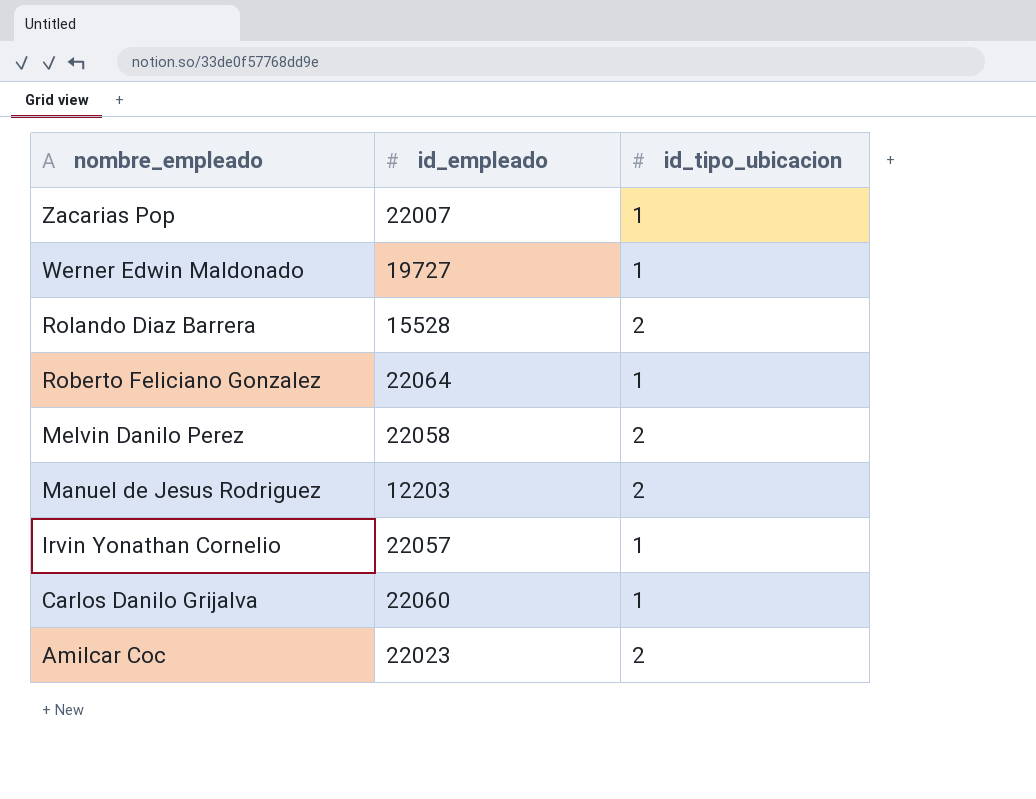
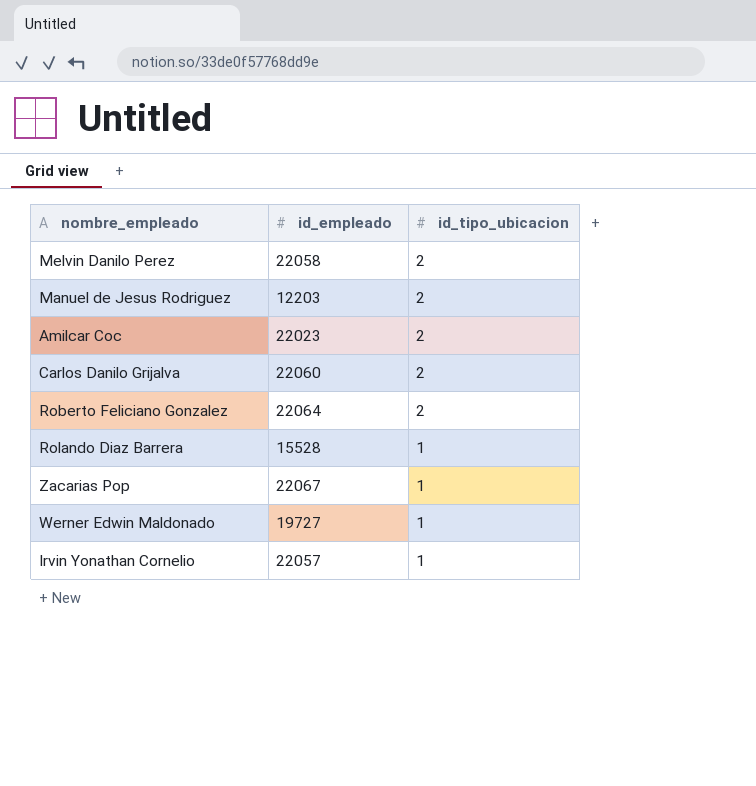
row order: nombre_empleado descending -> id_tipo_ubicacion descending
Carlos Danilo Grijalva | id_tipo_ubicacion: 1 -> 2
Roberto Feliciano Gonzalez | id_tipo_ubicacion: 1 -> 2
Rolando Diaz Barrera | id_tipo_ubicacion: 2 -> 1
Zacarias Pop | id_empleado: 22007 -> 22067

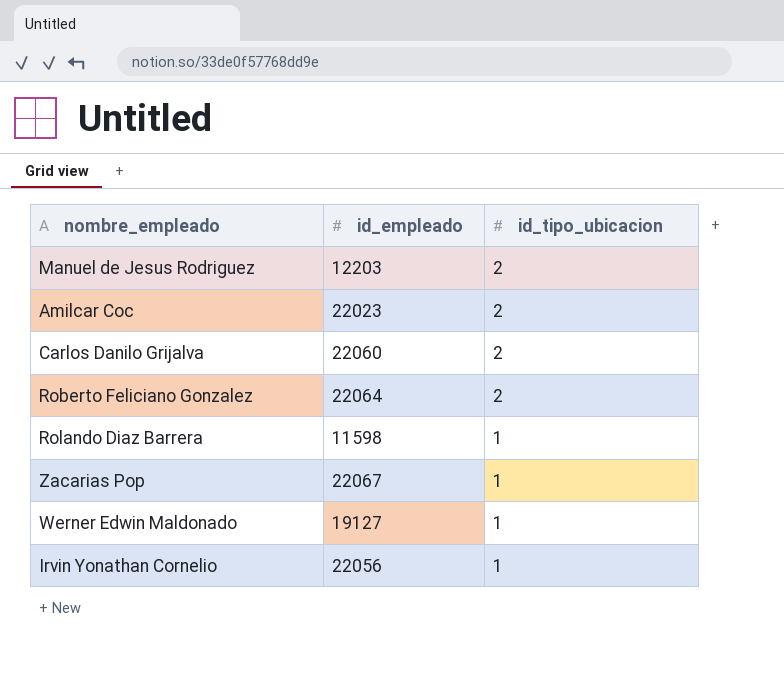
row Melvin Danilo Perez: 22058 | 2 -> none
Rolando Diaz Barrera | id_empleado: 15528 -> 11598
Werner Edwin Maldonado | id_empleado: 19727 -> 19127
Irvin Yonathan Cornelio | id_empleado: 22057 -> 22056

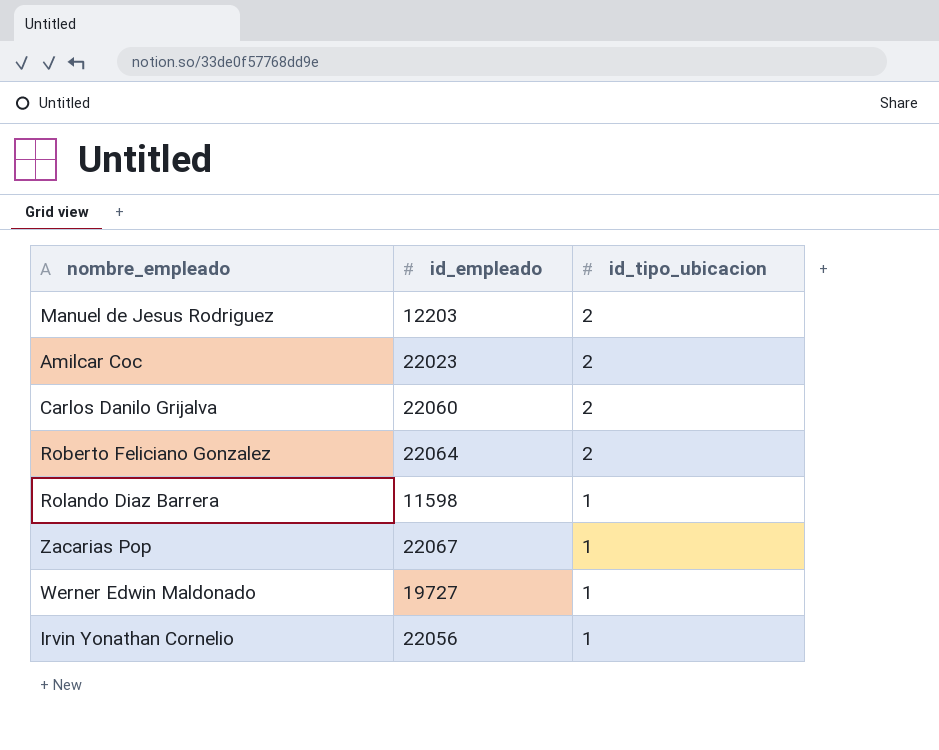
Werner Edwin Maldonado | id_empleado: 19127 -> 19727

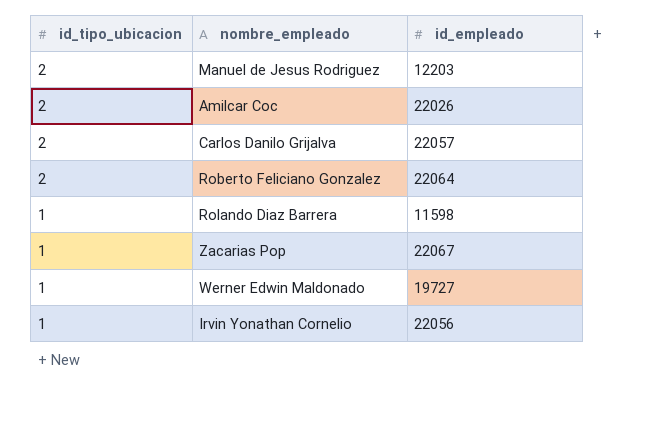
column id_tipo_ubicacion | position: 3 -> 1
Amilcar Coc | id_empleado: 22023 -> 22026
Carlos Danilo Grijalva | id_empleado: 22060 -> 22057

